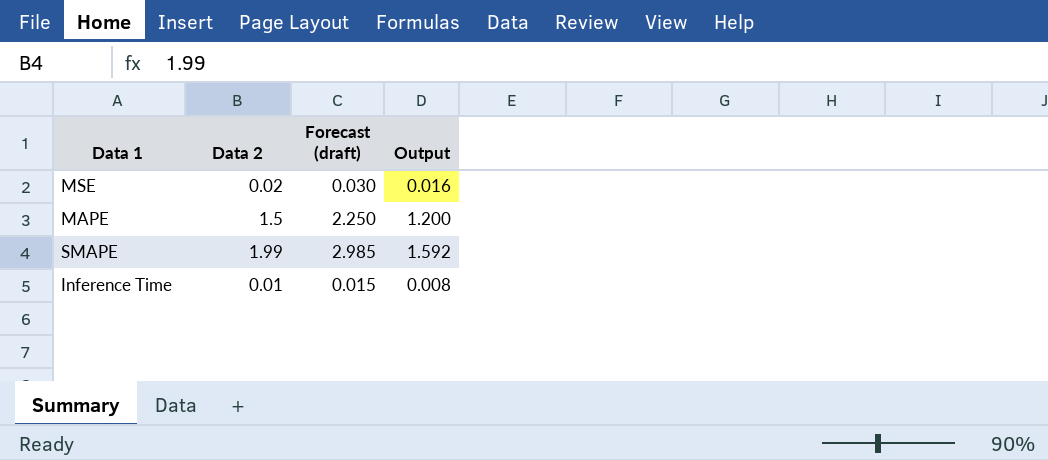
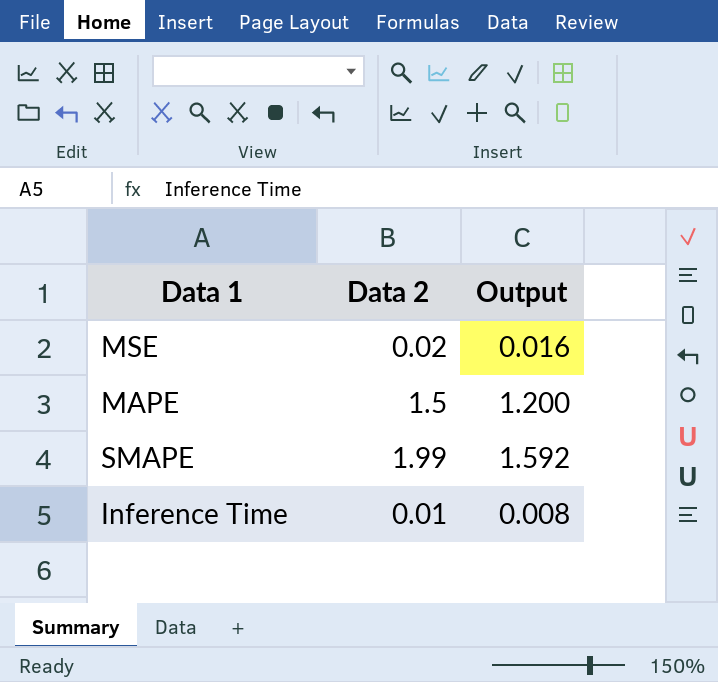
column Forecast (draft) | formula: [Data 2] * 1.5 -> none

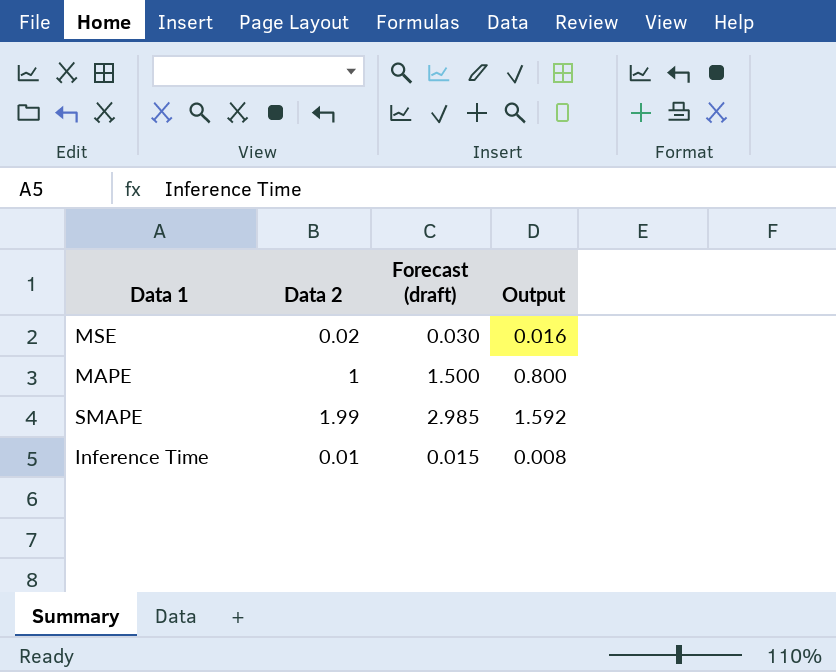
column Forecast (draft) | formula: none -> [Data 2] * 1.5
MAPE | Data 2: 1.5 -> 1
MAPE | Output: 1.200 -> 0.800

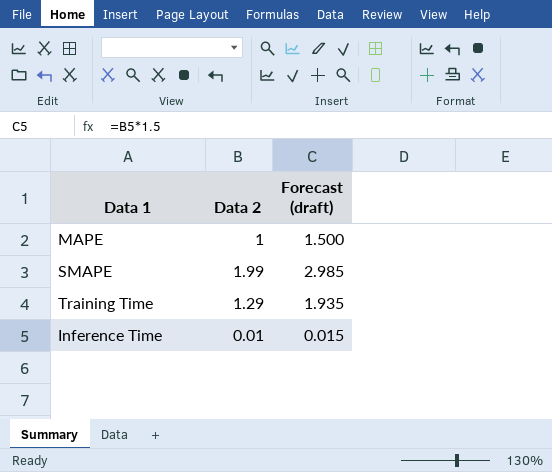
column Output | formula: [Data 2] * 0.8 -> none
row MSE: 0.02 | 0.030 | 0.016 -> none
row Training Time: none -> 1.29 | 1.935

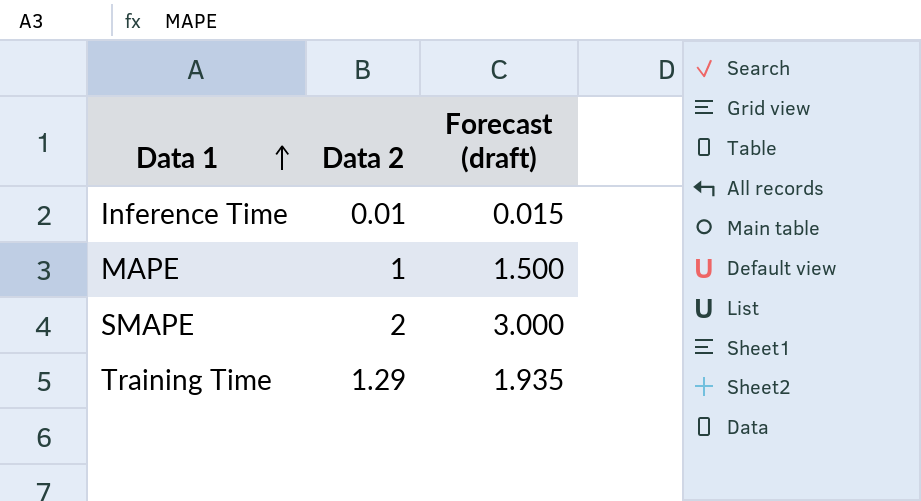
row order: none -> Data 1 ascending
SMAPE | Data 2: 1.99 -> 2
SMAPE | Forecast (draft): 2.985 -> 3.000

